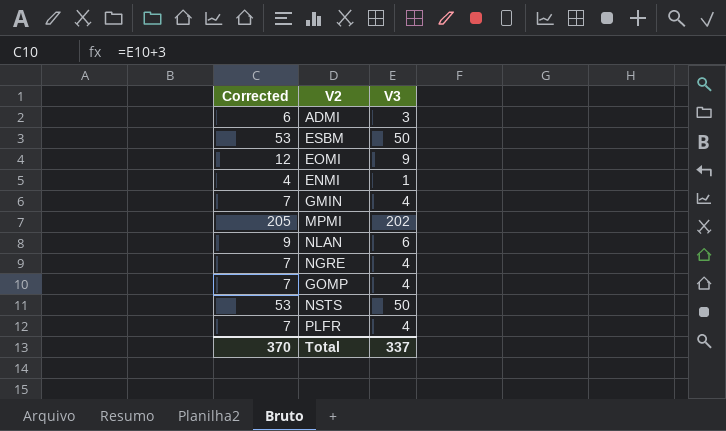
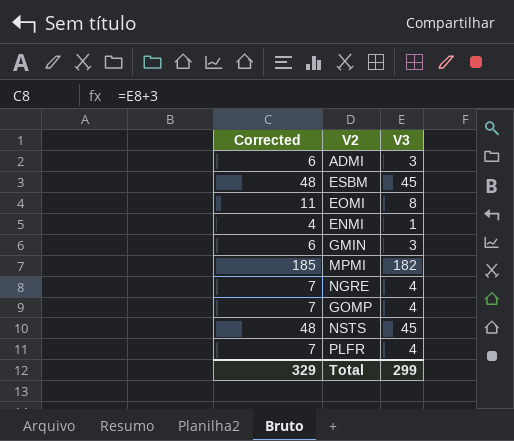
row NLAN: 9 | 6 -> none
ESBM | Corrected: 53 -> 48
ESBM | V3: 50 -> 45
EOMI | Corrected: 12 -> 11
EOMI | V3: 9 -> 8
GMIN | Corrected: 7 -> 6
GMIN | V3: 4 -> 3
MPMI | Corrected: 205 -> 185
MPMI | V3: 202 -> 182
NSTS | Corrected: 53 -> 48
NSTS | V3: 50 -> 45
Total | Corrected: 370 -> 329
Total | V3: 337 -> 299

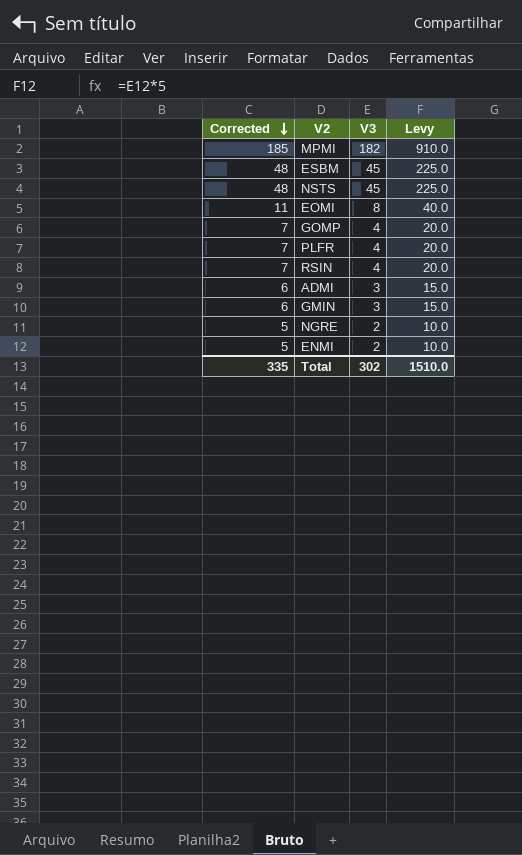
row order: none -> Corrected descending
column Levy | formula: none -> [V3] * 5
row RSIN: none -> 7 | 4 | 20.0
NGRE | Corrected: 7 -> 5
NGRE | V3: 4 -> 2
ENMI | Corrected: 4 -> 5
ENMI | V3: 1 -> 2
Total | Corrected: 329 -> 335
Total | V3: 299 -> 302

